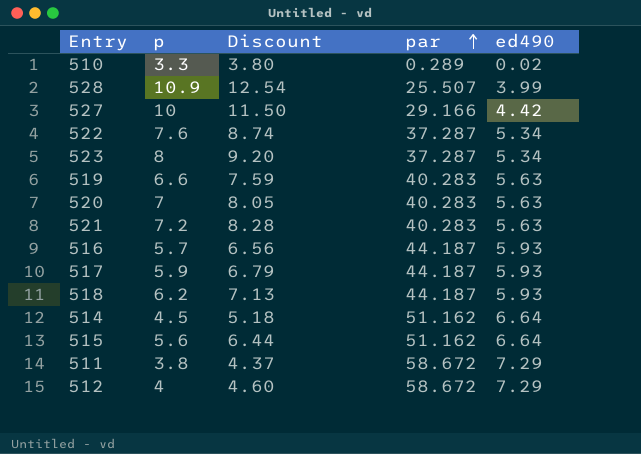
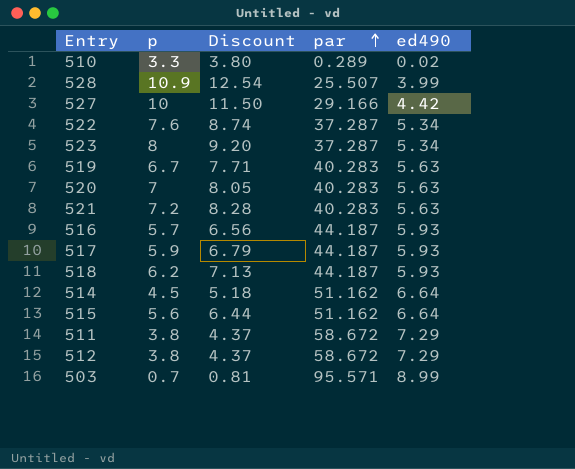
519 | p: 6.6 -> 6.7
519 | Discount: 7.59 -> 7.71
512 | p: 4 -> 3.8
512 | Discount: 4.60 -> 4.37
row 503: none -> 0.7 | 0.81 | 95.571 | 8.99

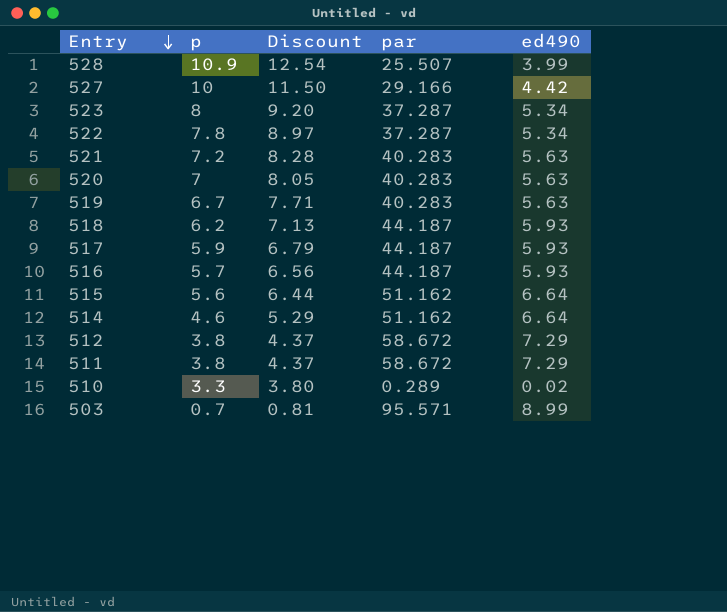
row order: par ascending -> Entry descending
522 | p: 7.6 -> 7.8
522 | Discount: 8.74 -> 8.97
514 | p: 4.5 -> 4.6
514 | Discount: 5.18 -> 5.29

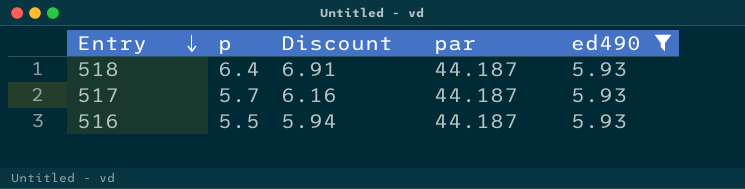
filter: none -> ed490 = 5.93
column Discount | formula: [p] * 1.15 -> [p] * 1.08
518 | p: 6.2 -> 6.4
517 | p: 5.9 -> 5.7
516 | p: 5.7 -> 5.5

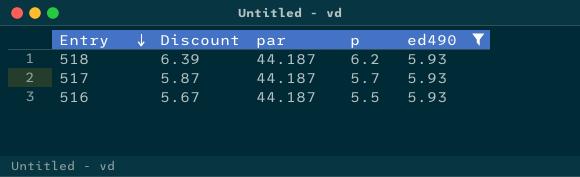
column Discount | formula: [p] * 1.08 -> [p] * 1.03
column p | position: 2 -> 4
518 | p: 6.4 -> 6.2

